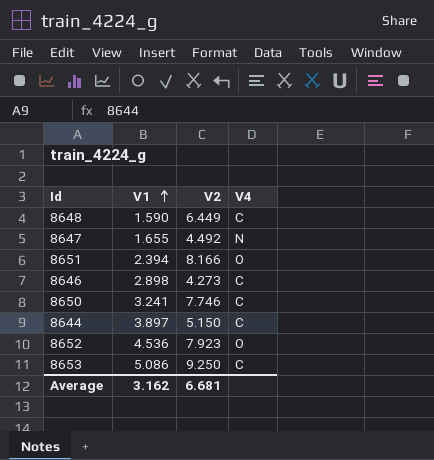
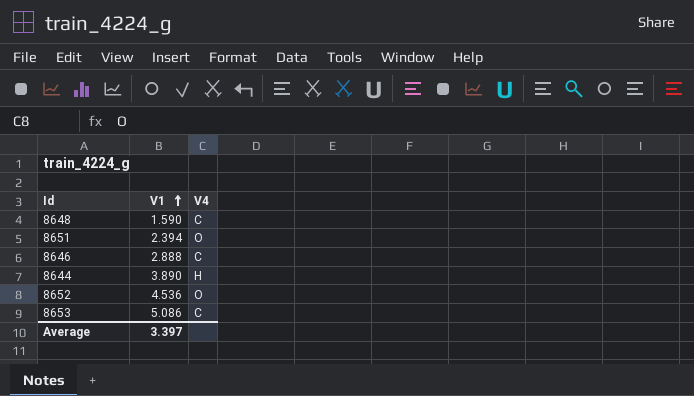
column V2 | position: 3 -> none
row 8647: 1.655 | 4.492 | N -> none
row 8650: 3.241 | 7.746 | C -> none
8646 | V1: 2.898 -> 2.888
8644 | V1: 3.897 -> 3.890
8644 | V4: C -> H
Average | V1: 3.162 -> 3.397

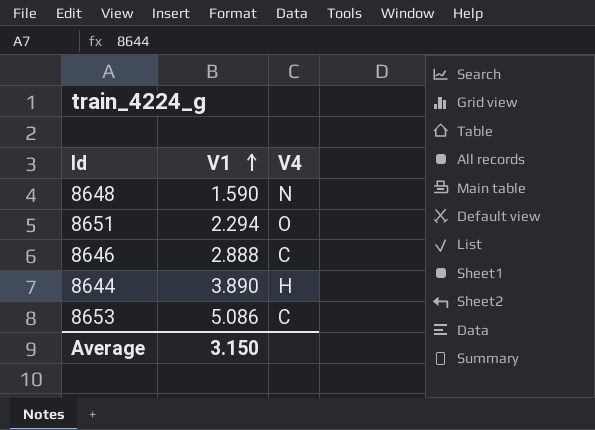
row 8652: 4.536 | O -> none
8648 | V4: C -> N
8651 | V1: 2.394 -> 2.294
Average | V1: 3.397 -> 3.150

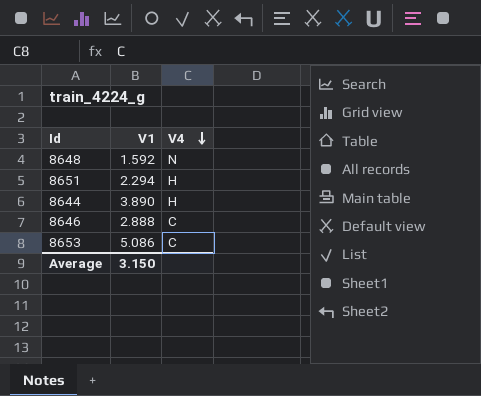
row order: V1 ascending -> V4 descending
8648 | V1: 1.590 -> 1.592
8651 | V4: O -> H

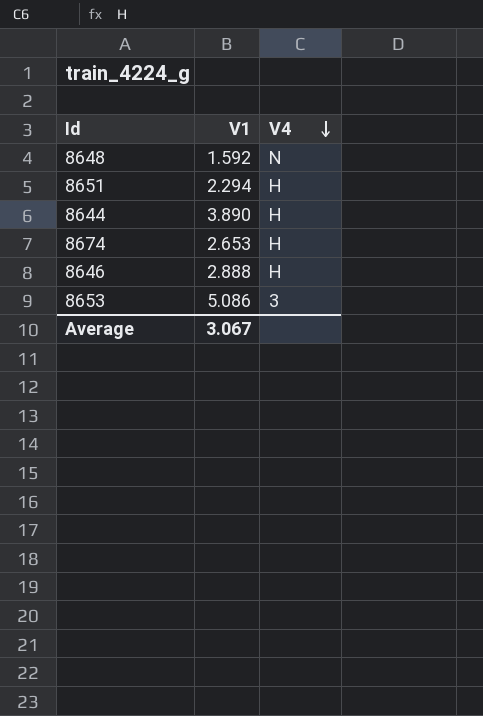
row 8674: none -> 2.653 | H
8646 | V4: C -> H
8653 | V4: C -> 3
Average | V1: 3.150 -> 3.067

